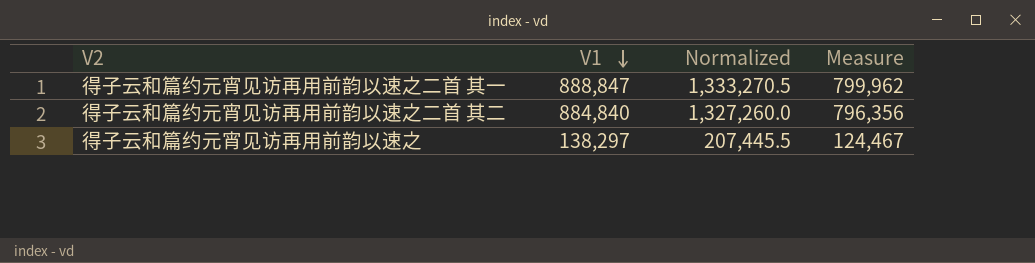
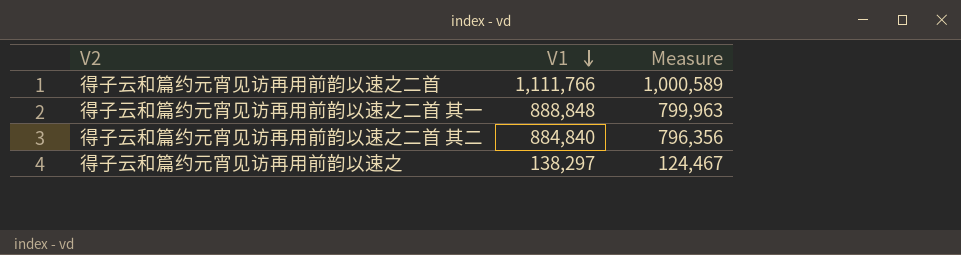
column Normalized | formula: [V1] * 1.5 -> none
row 得子云和篇约元宵见访再用前韵以速之二首: none -> 1,111,766 | 1,000,589
得子云和篇约元宵见访再用前韵以速之二首 其一 | V1: 888,847 -> 888,848
得子云和篇约元宵见访再用前韵以速之二首 其一 | Measure: 799,962 -> 799,963

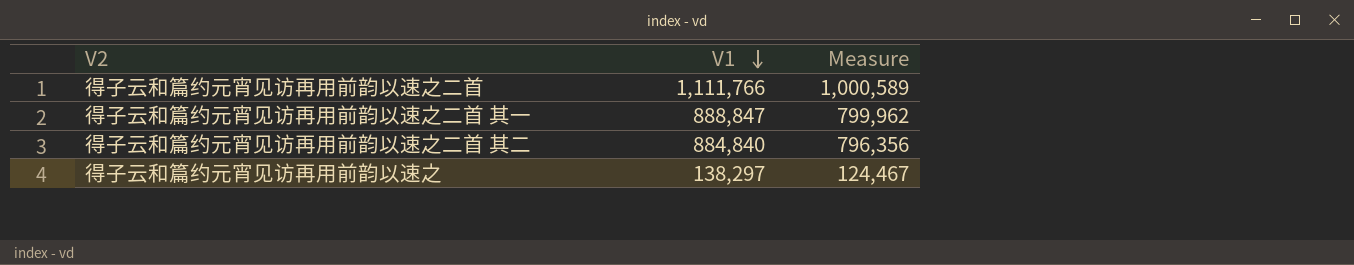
得子云和篇约元宵见访再用前韵以速之二首 其一 | V1: 888,848 -> 888,847
得子云和篇约元宵见访再用前韵以速之二首 其一 | Measure: 799,963 -> 799,962

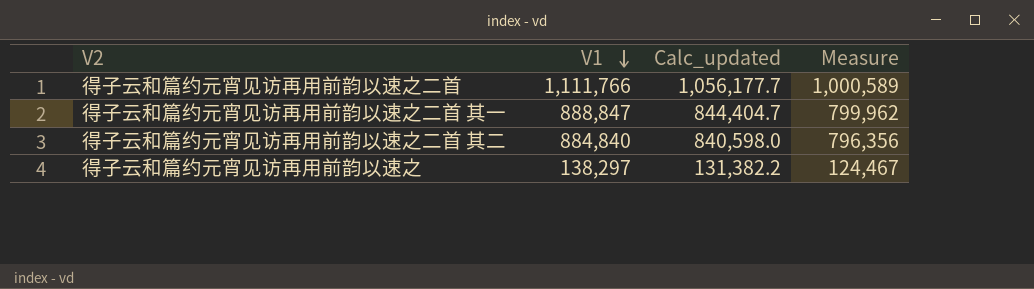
column Calc_updated | formula: none -> [V1] * 0.95

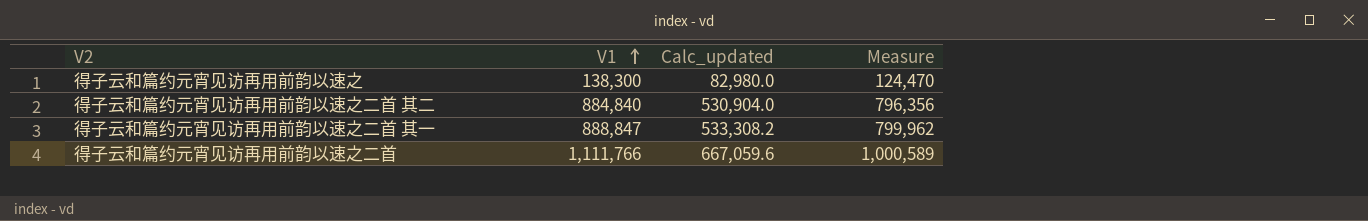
row order: V1 descending -> V1 ascending
column Calc_updated | formula: [V1] * 0.95 -> [V1] * 0.6
得子云和篇约元宵见访再用前韵以速之 | V1: 138,297 -> 138,300
得子云和篇约元宵见访再用前韵以速之 | Measure: 124,467 -> 124,470

